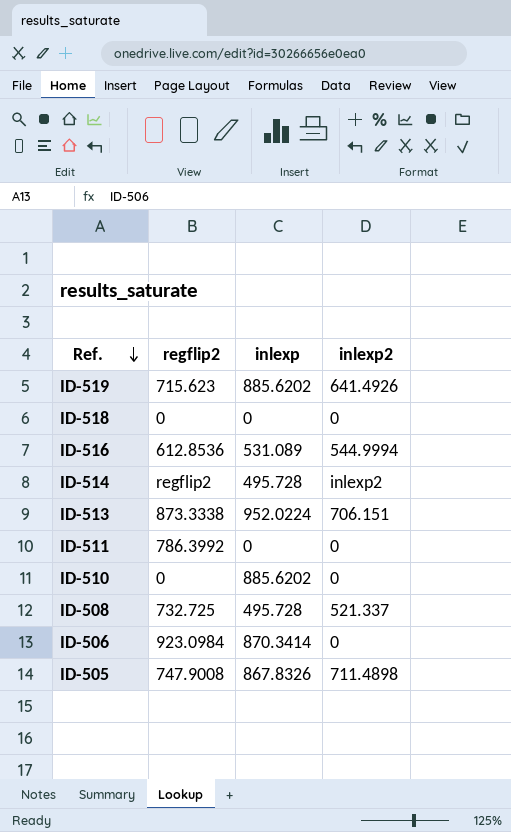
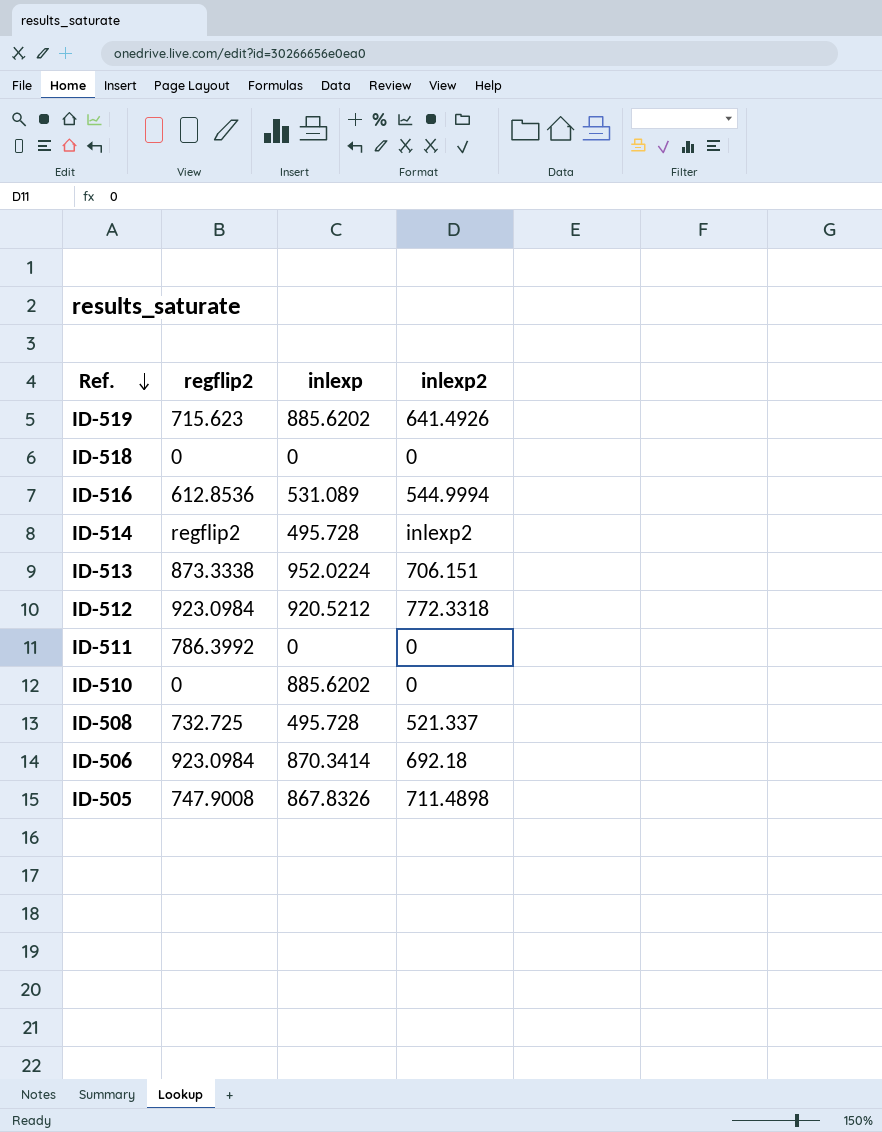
row ID-512: none -> 923.0984 | 920.5212 | 772.3318
ID-506 | inlexp2: 0 -> 692.18

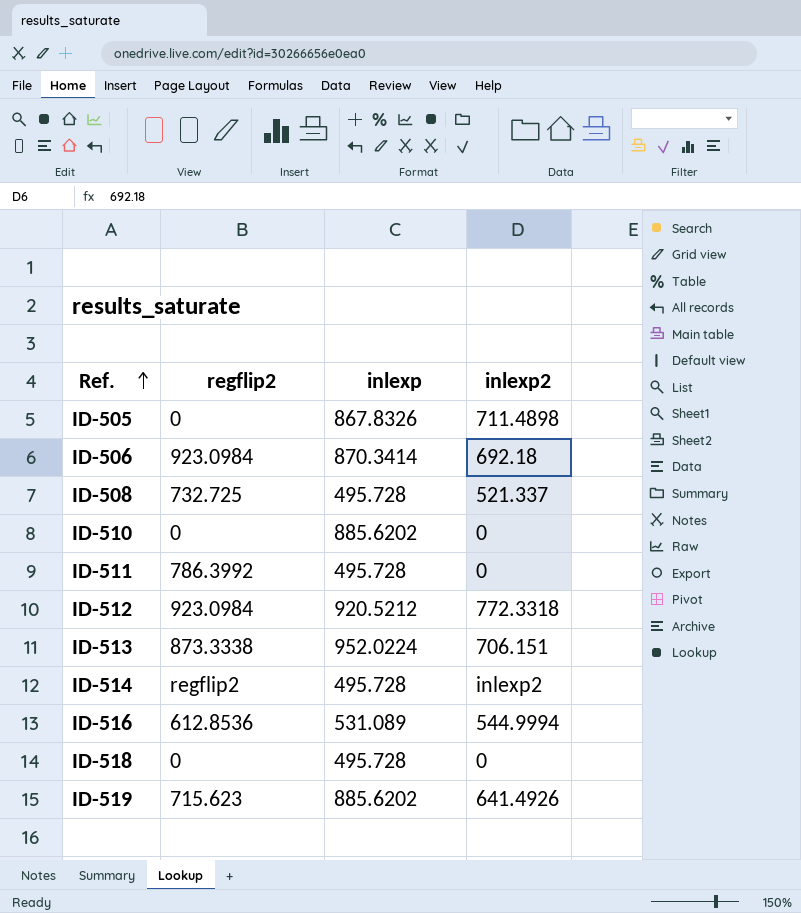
row order: Ref. descending -> Ref. ascending
ID-505 | regflip2: 747.9008 -> 0
ID-511 | inlexp: 0 -> 495.728
ID-518 | inlexp: 0 -> 495.728

